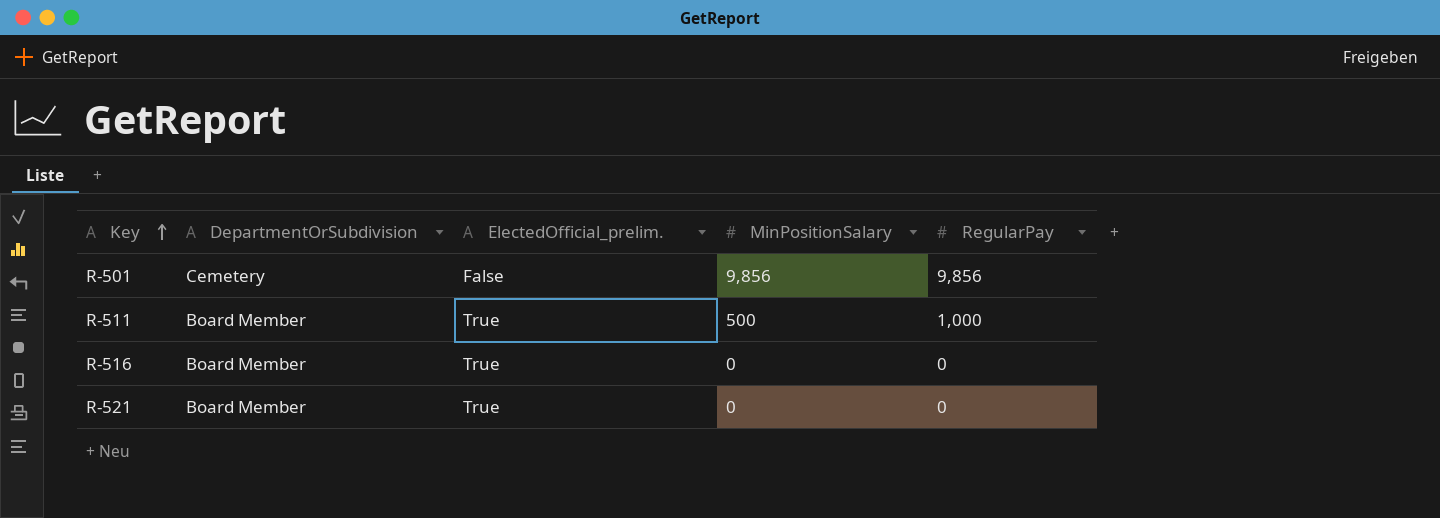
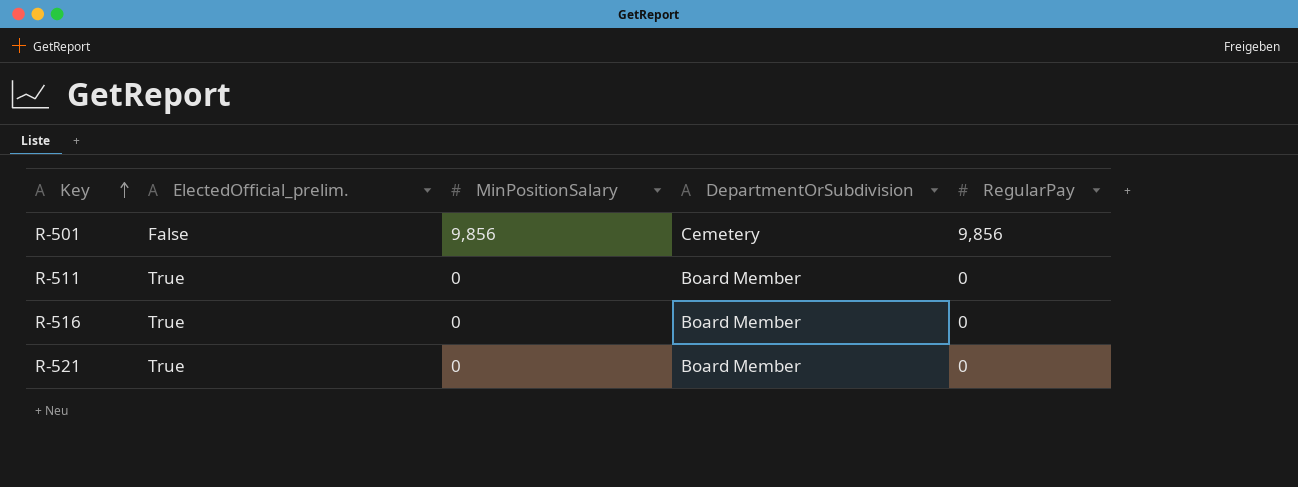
column DepartmentOrSubdivision | position: 2 -> 4
R-511 | MinPositionSalary: 500 -> 0
R-511 | RegularPay: 1,000 -> 0

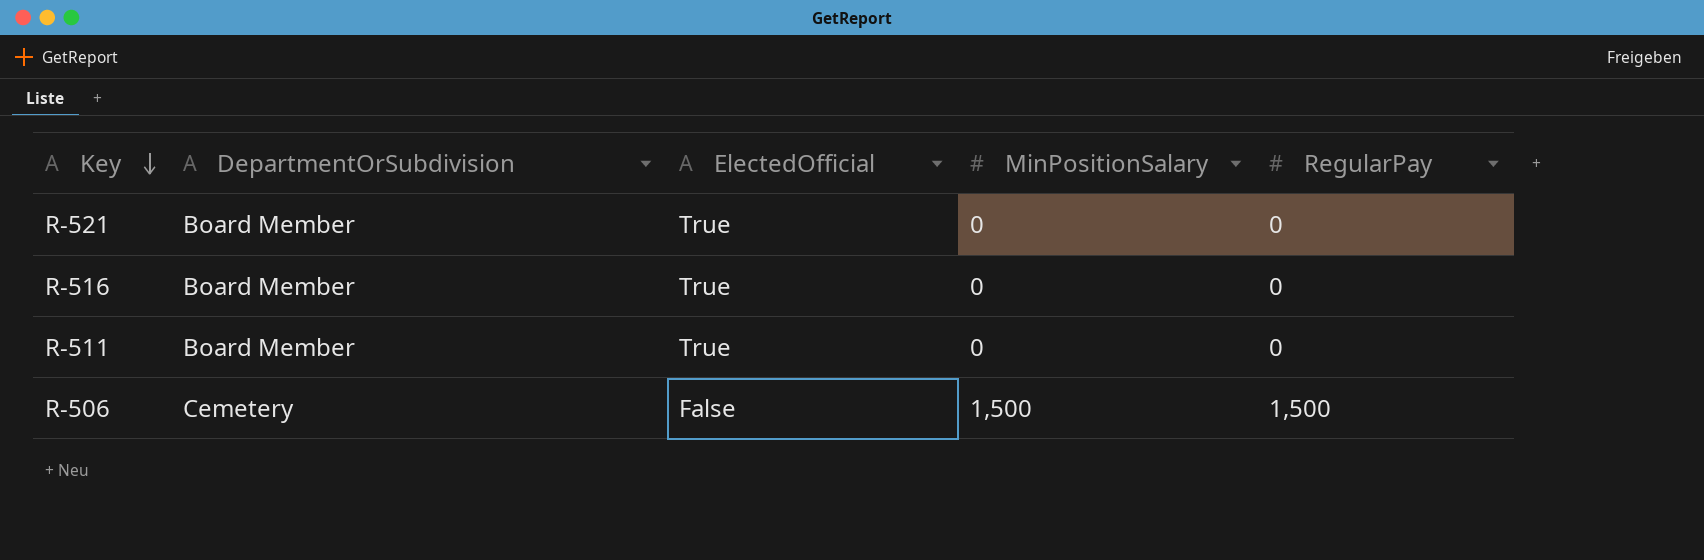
row order: Key ascending -> Key descending
column DepartmentOrSubdivision | position: 4 -> 2
column name: ElectedOfficial_prelim. -> ElectedOfficial
row R-501: False | 9,856 | Cemetery | 9,856 -> none
row R-506: none -> Cemetery | False | 1,500 | 1,500

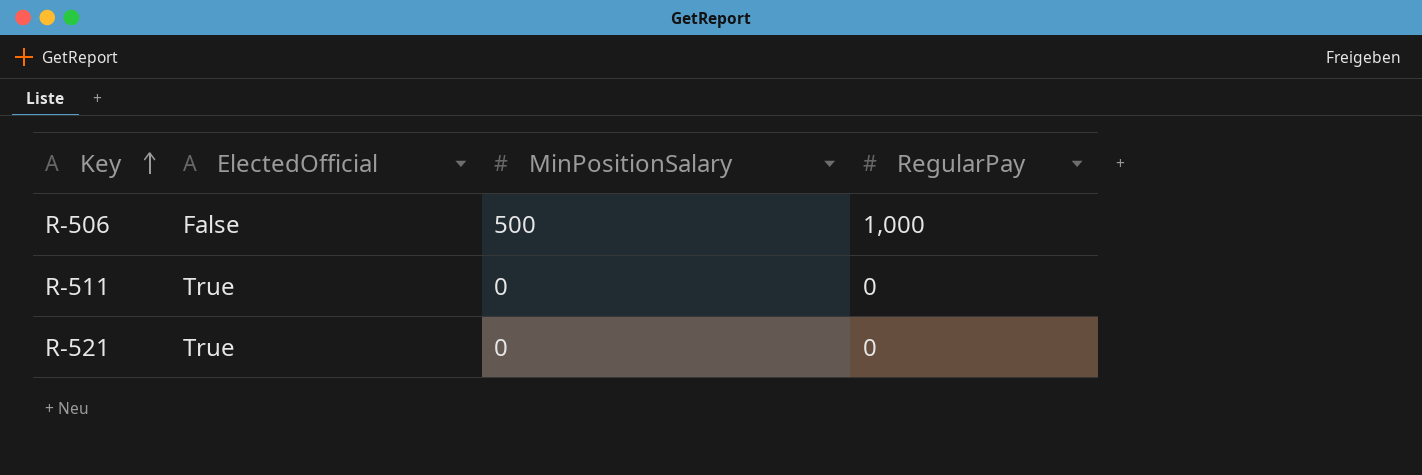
row order: Key descending -> Key ascending
column DepartmentOrSubdivision | position: 2 -> none
row R-516: Board Member | True | 0 | 0 -> none
R-506 | MinPositionSalary: 1,500 -> 500
R-506 | RegularPay: 1,500 -> 1,000

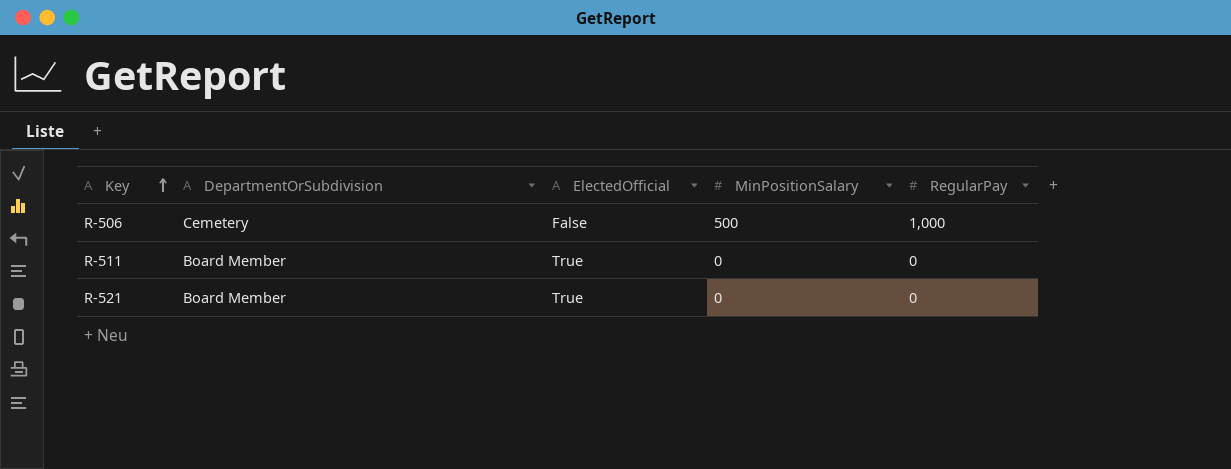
column DepartmentOrSubdivision | position: none -> 2

